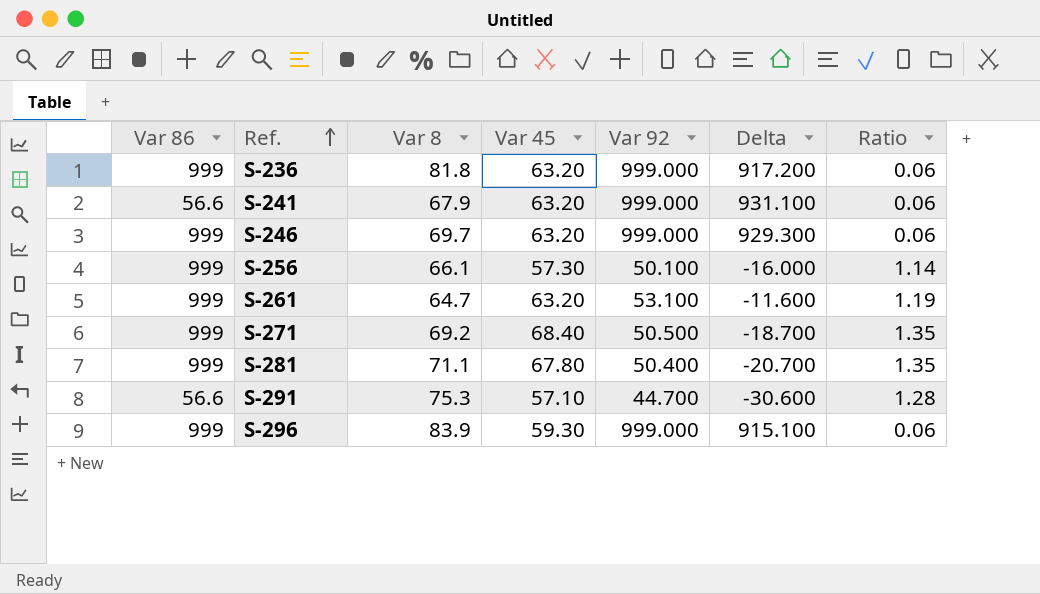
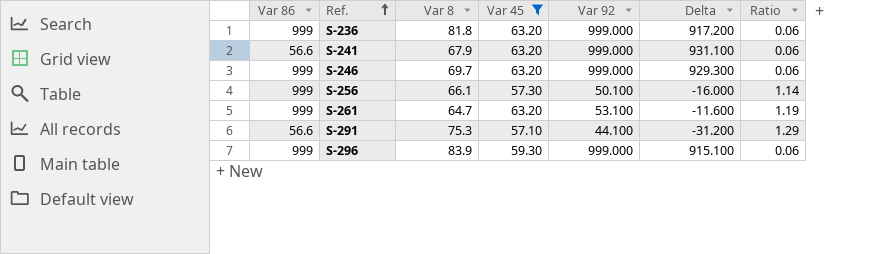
filter: none -> Var 45 <= 63.20
S-291 | Var 92: 44.700 -> 44.100
S-291 | Delta: -30.600 -> -31.200
S-291 | Ratio: 1.28 -> 1.29

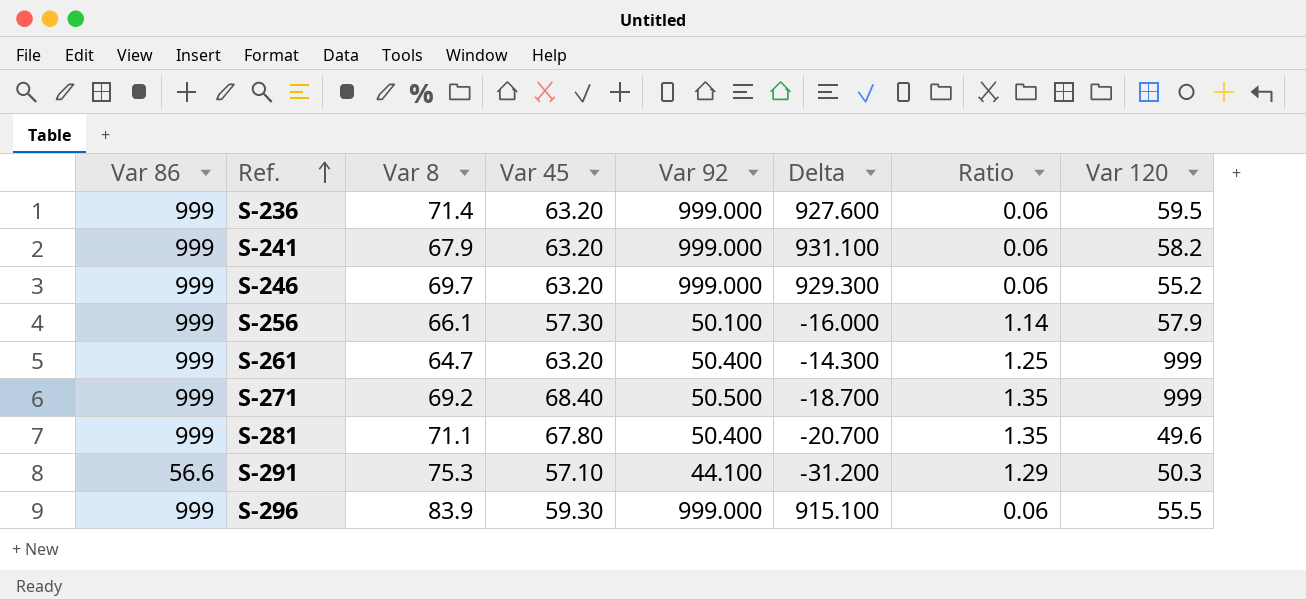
filter: Var 45 <= 63.20 -> none
column Var 120 | position: none -> 8
S-236 | Var 8: 81.8 -> 71.4
S-236 | Delta: 917.200 -> 927.600
S-241 | Var 86: 56.6 -> 999
S-261 | Var 92: 53.100 -> 50.400
S-261 | Delta: -11.600 -> -14.300
S-261 | Ratio: 1.19 -> 1.25

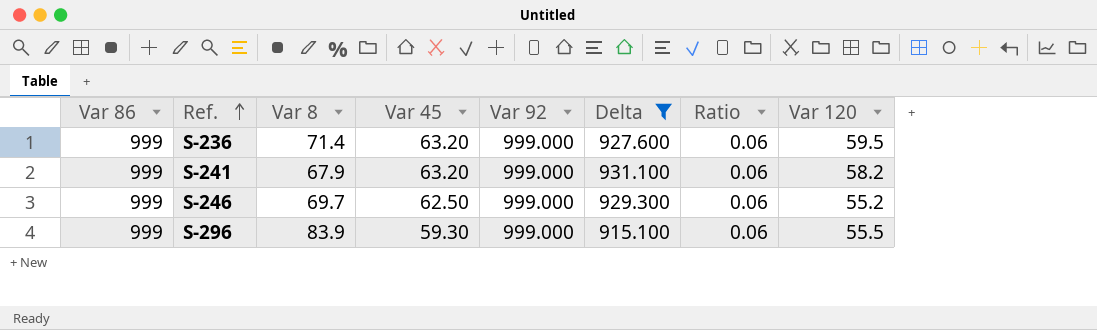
filter: none -> Delta >= 915.100
S-246 | Var 45: 63.20 -> 62.50

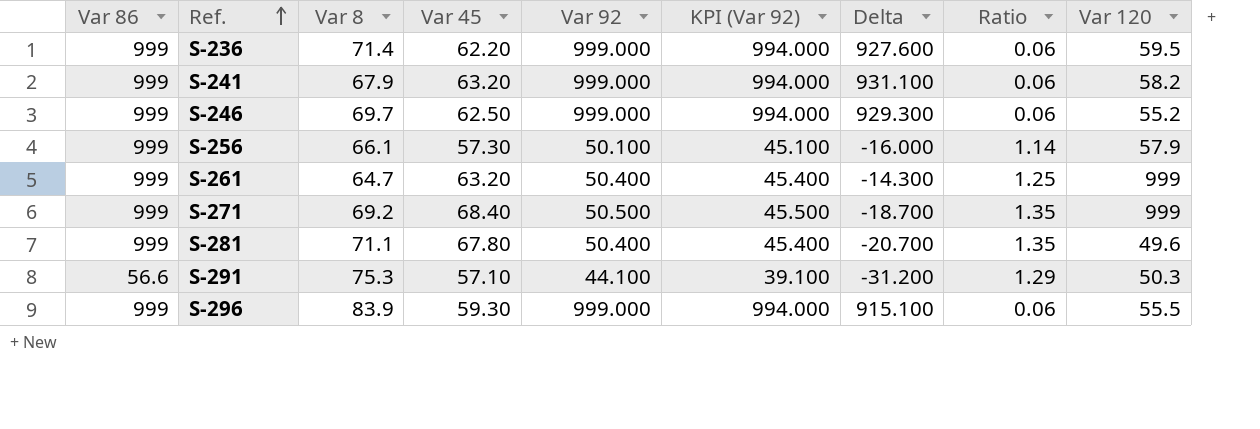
filter: Delta >= 915.100 -> none
column KPI (Var 92) | formula: none -> [Var 92] - 5
S-236 | Var 45: 63.20 -> 62.20

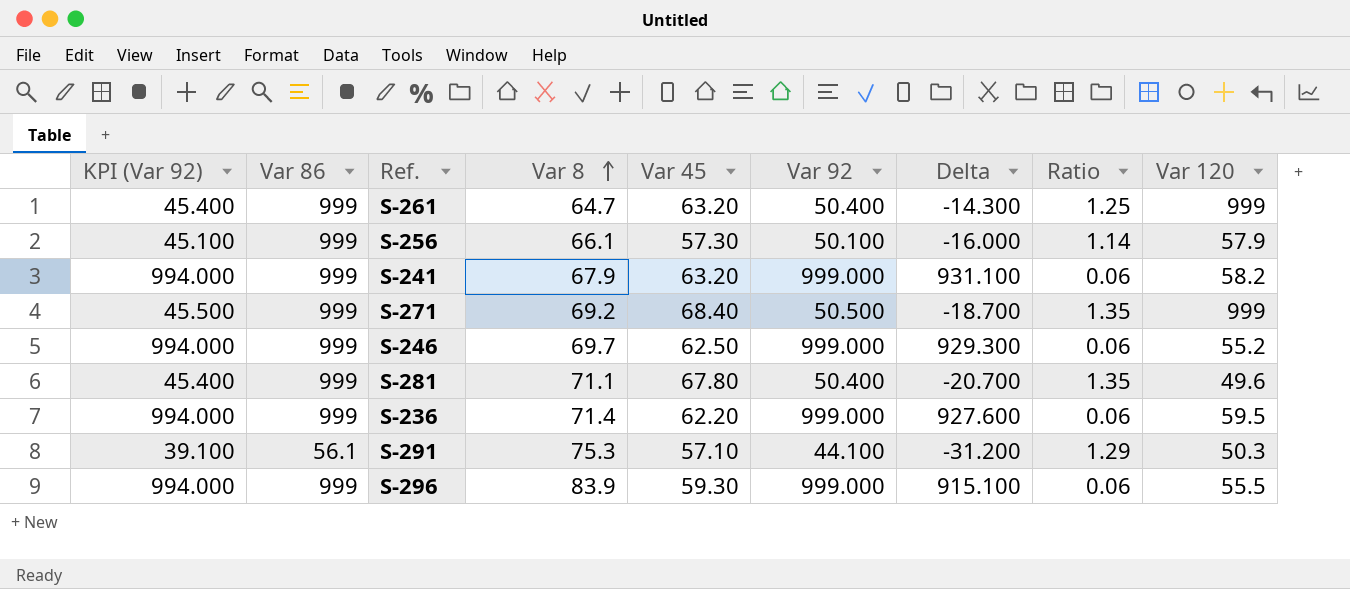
row order: Ref. ascending -> Var 8 ascending
column KPI (Var 92) | position: 6 -> 1
S-291 | Var 86: 56.6 -> 56.1

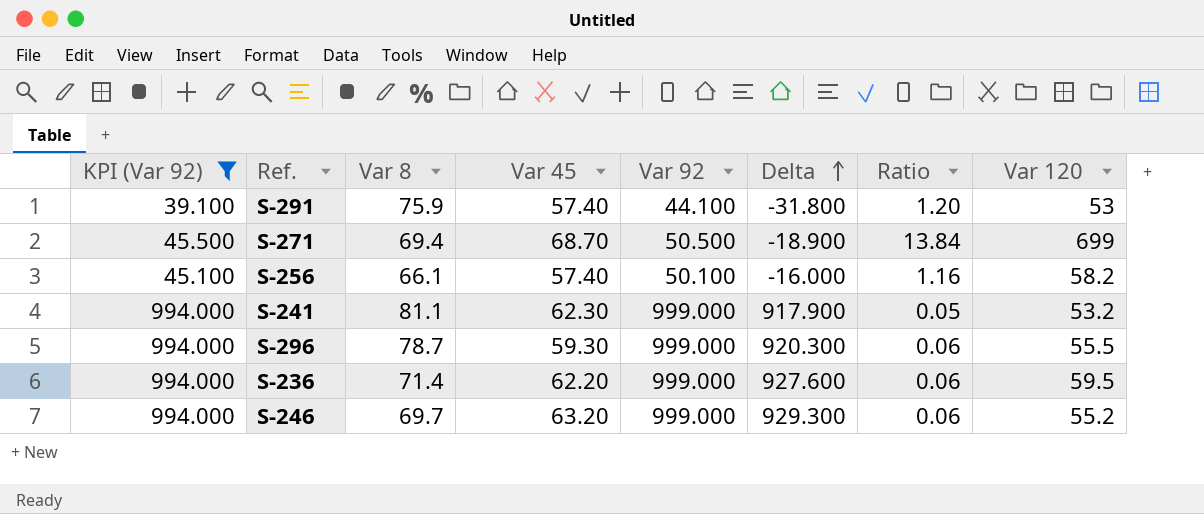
filter: none -> KPI (Var 92) != 45.400
row order: Var 8 ascending -> Delta ascending
column Var 86 | position: 2 -> none
column Ratio | formula: [Var 45] / [Var 92] -> [Var 120] / [Var 92]
S-291 | Var 8: 75.3 -> 75.9
S-291 | Var 45: 57.10 -> 57.40
S-291 | Delta: -31.200 -> -31.800
S-291 | Var 120: 50.3 -> 53
S-271 | Var 8: 69.2 -> 69.4
S-271 | Var 45: 68.40 -> 68.70
S-271 | Delta: -18.700 -> -18.900
S-271 | Var 120: 999 -> 699
S-256 | Var 45: 57.30 -> 57.40
S-256 | Var 120: 57.9 -> 58.2
S-241 | Var 8: 67.9 -> 81.1
S-241 | Var 45: 63.20 -> 62.30
S-241 | Delta: 931.100 -> 917.900
S-241 | Var 120: 58.2 -> 53.2
S-296 | Var 8: 83.9 -> 78.7
S-296 | Delta: 915.100 -> 920.300
S-246 | Var 45: 62.50 -> 63.20

